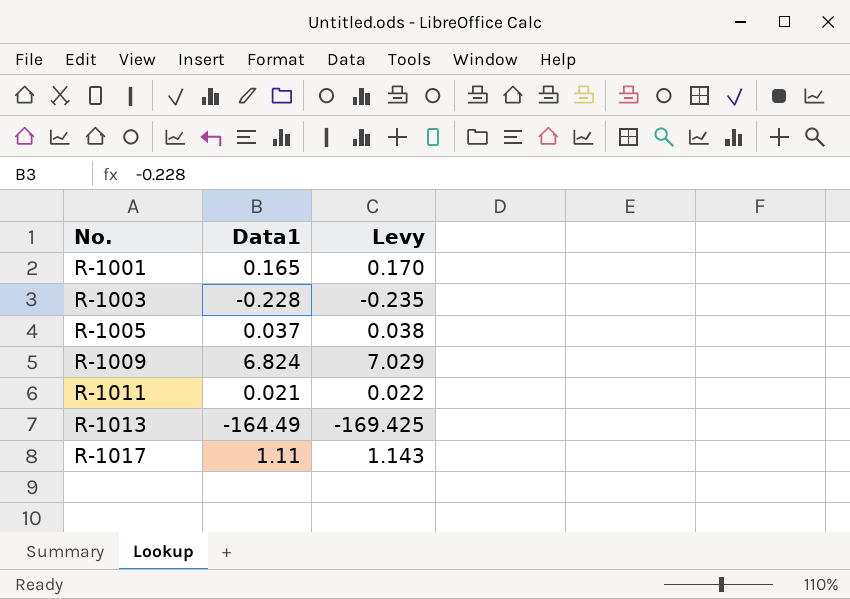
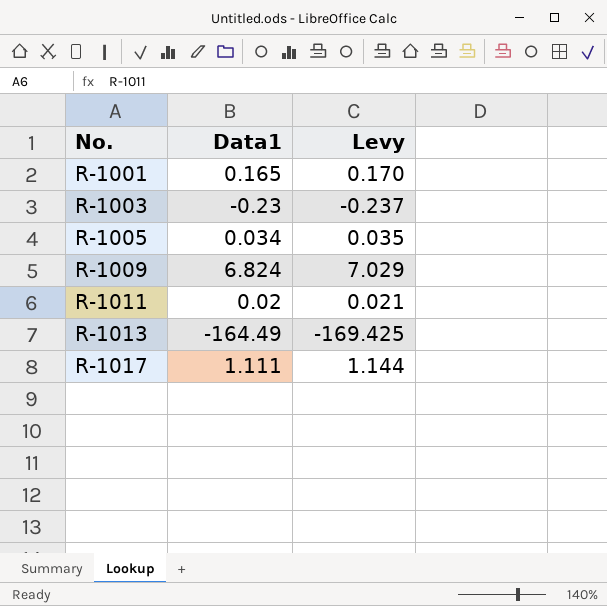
R-1003 | Data1: -0.228 -> -0.23
R-1003 | Levy: -0.235 -> -0.237
R-1005 | Data1: 0.037 -> 0.034
R-1005 | Levy: 0.038 -> 0.035
R-1011 | Data1: 0.021 -> 0.02
R-1011 | Levy: 0.022 -> 0.021
R-1017 | Data1: 1.11 -> 1.111
R-1017 | Levy: 1.143 -> 1.144

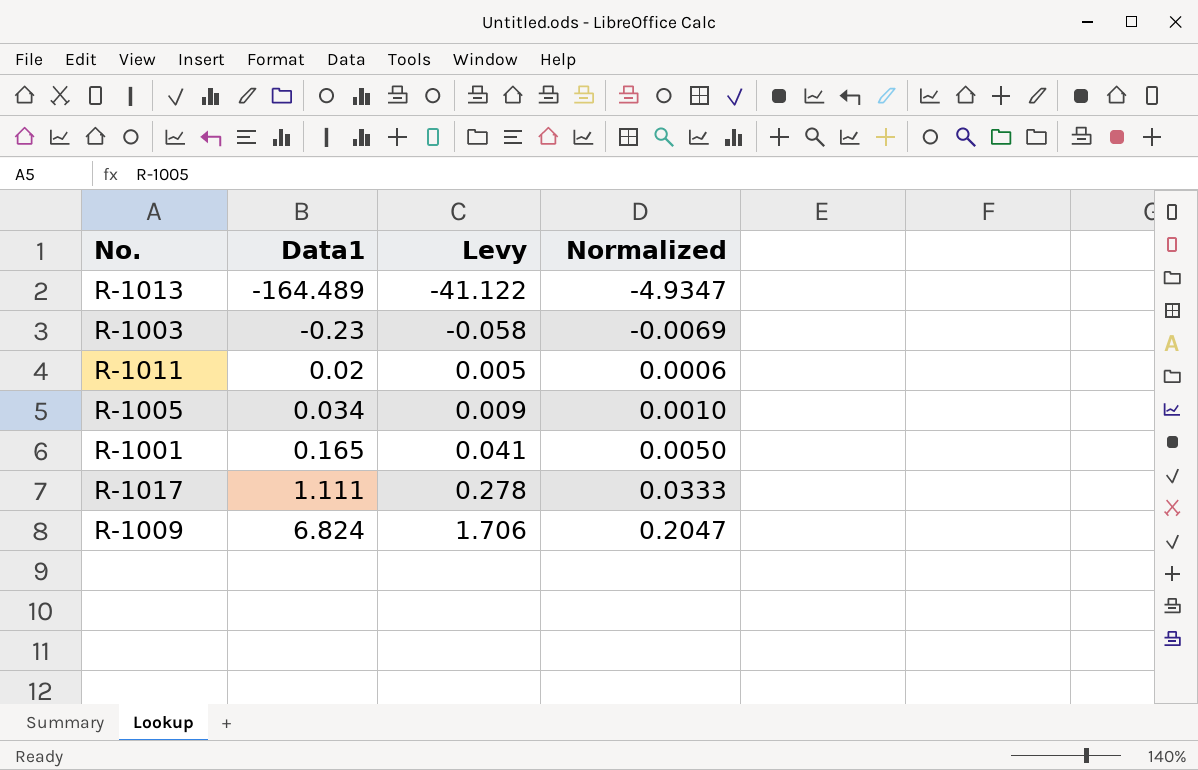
row order: No. ascending -> Data1 ascending
column Levy | formula: [Data1] * 1.03 -> [Data1] * 0.25
column Normalized | formula: none -> [Data1] * 0.03
R-1013 | Data1: -164.49 -> -164.489

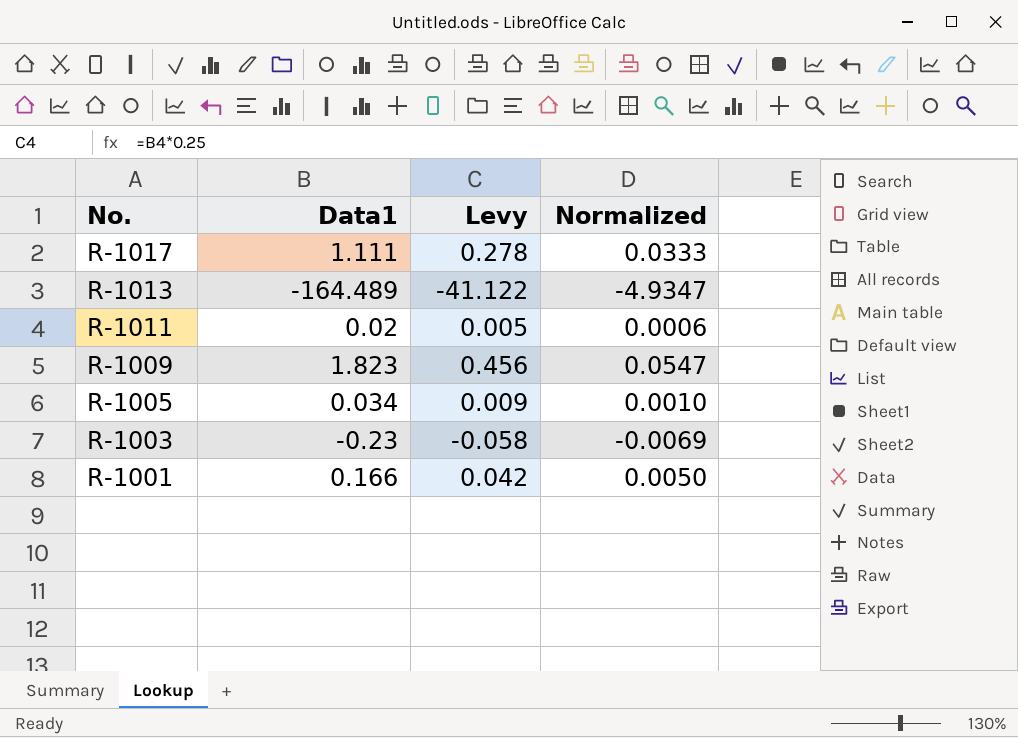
row order: Data1 ascending -> No. descending
R-1009 | Data1: 6.824 -> 1.823
R-1009 | Levy: 1.706 -> 0.456
R-1009 | Normalized: 0.2047 -> 0.0547
R-1001 | Data1: 0.165 -> 0.166
R-1001 | Levy: 0.041 -> 0.042

